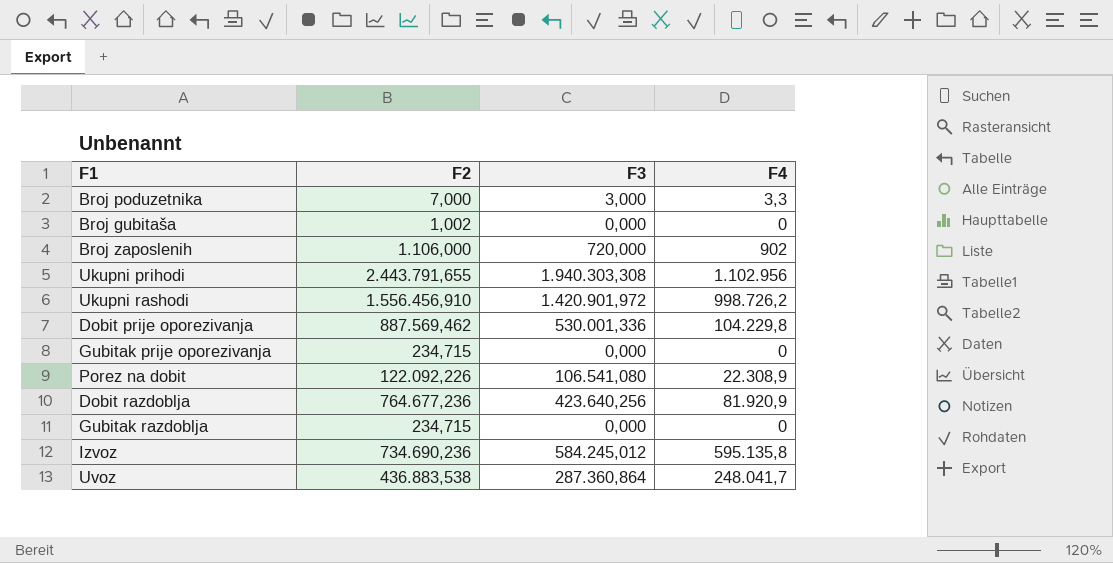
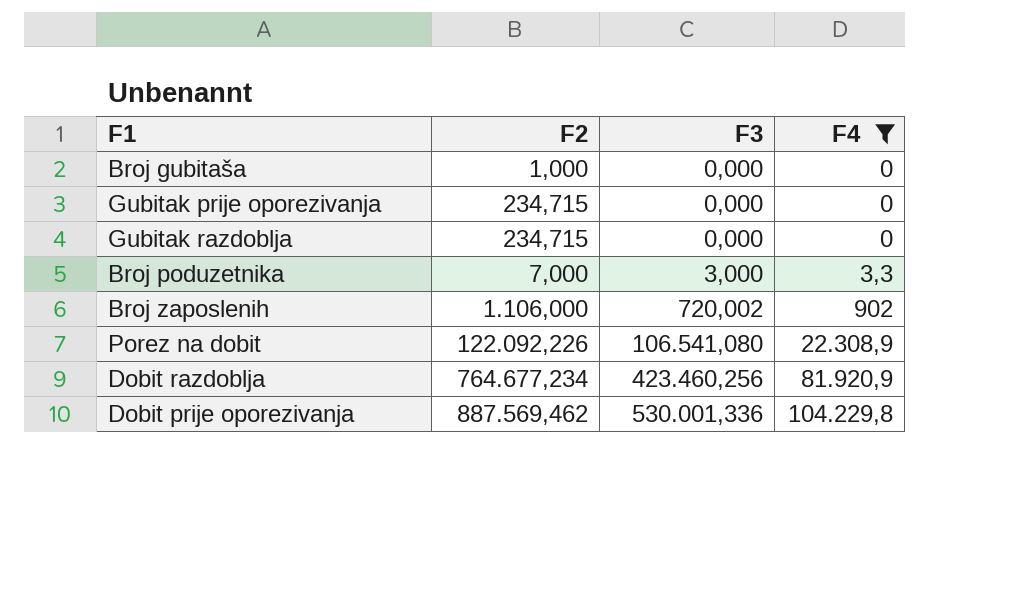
filter: none -> F4 <= 104.229,8
row order: none -> F3 ascending
Broj gubitaša | F2: 1,002 -> 1,000
Broj zaposlenih | F3: 720,000 -> 720,002
Dobit razdoblja | F2: 764.677,236 -> 764.677,234
Dobit razdoblja | F3: 423.640,256 -> 423.460,256

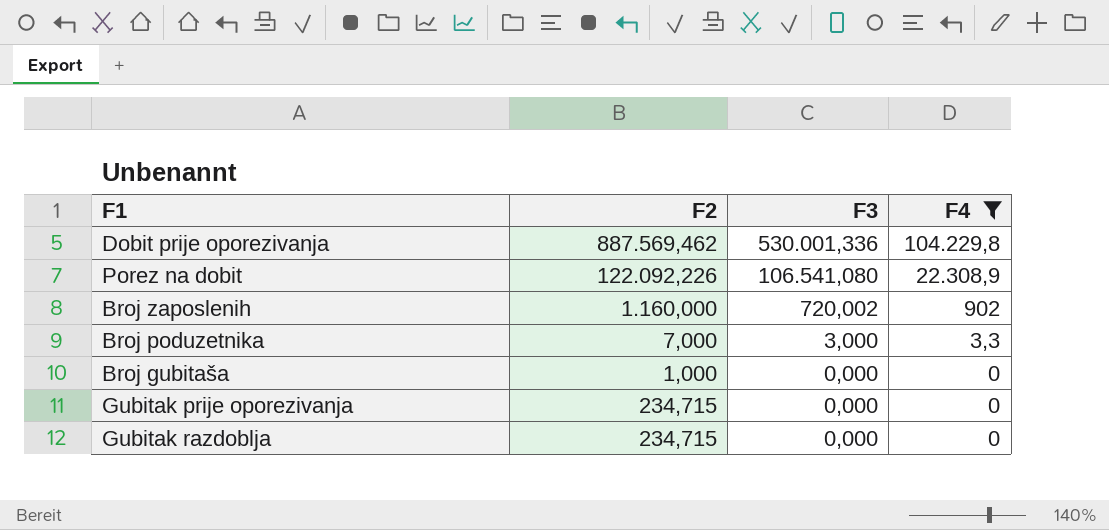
row order: F3 ascending -> F3 descending
row Dobit razdoblja: 764.677,234 | 423.460,256 | 81.920,9 -> none
Broj zaposlenih | F2: 1.106,000 -> 1.160,000

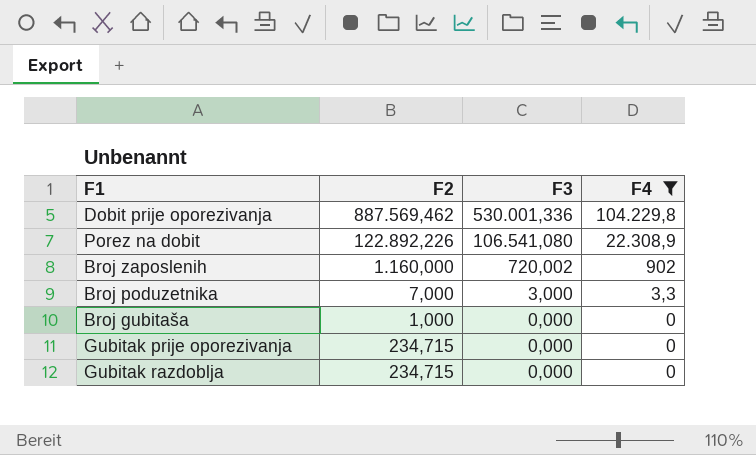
Porez na dobit | F2: 122.092,226 -> 122.892,226

